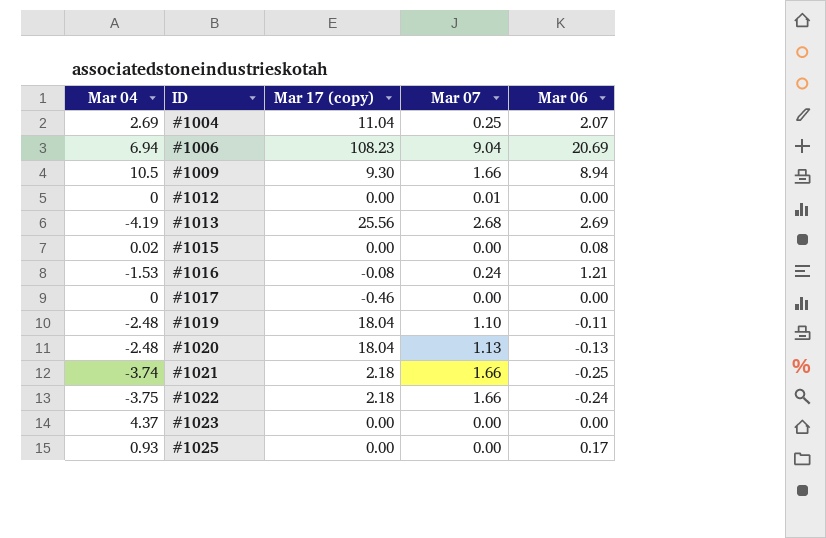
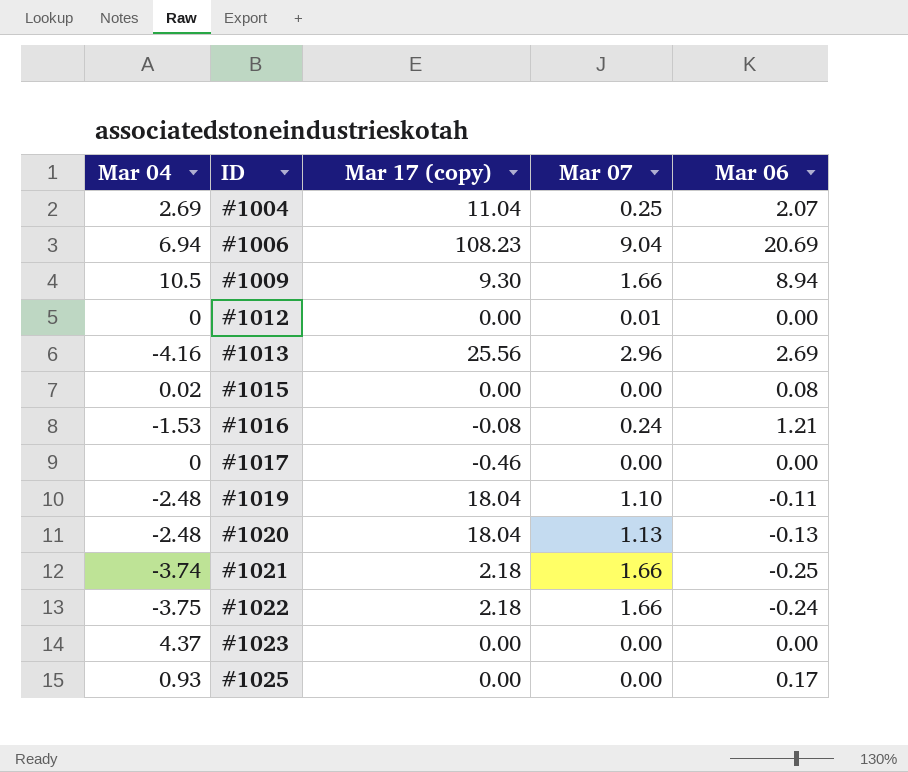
#1013 | Mar 04: -4.19 -> -4.16
#1013 | Mar 07: 2.68 -> 2.96

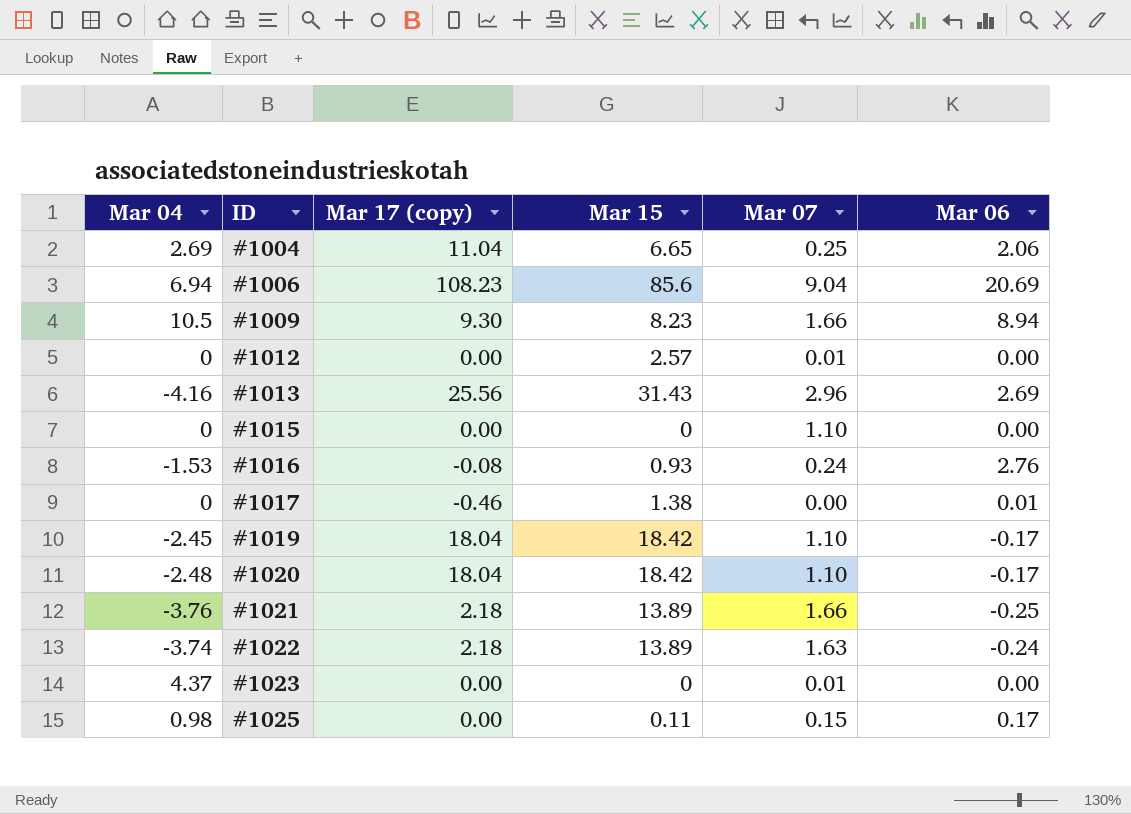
column Mar 15 | position: none -> 4
#1004 | Mar 06: 2.07 -> 2.06
#1015 | Mar 04: 0.02 -> 0
#1015 | Mar 07: 0.00 -> 1.10
#1015 | Mar 06: 0.08 -> 0.00
#1016 | Mar 06: 1.21 -> 2.76
#1017 | Mar 06: 0.00 -> 0.01
#1019 | Mar 04: -2.48 -> -2.45
#1019 | Mar 06: -0.11 -> -0.17
#1020 | Mar 07: 1.13 -> 1.10
#1020 | Mar 06: -0.13 -> -0.17
#1021 | Mar 04: -3.74 -> -3.76
#1022 | Mar 04: -3.75 -> -3.74
#1022 | Mar 07: 1.66 -> 1.63
#1023 | Mar 07: 0.00 -> 0.01
#1025 | Mar 04: 0.93 -> 0.98
#1025 | Mar 07: 0.00 -> 0.15

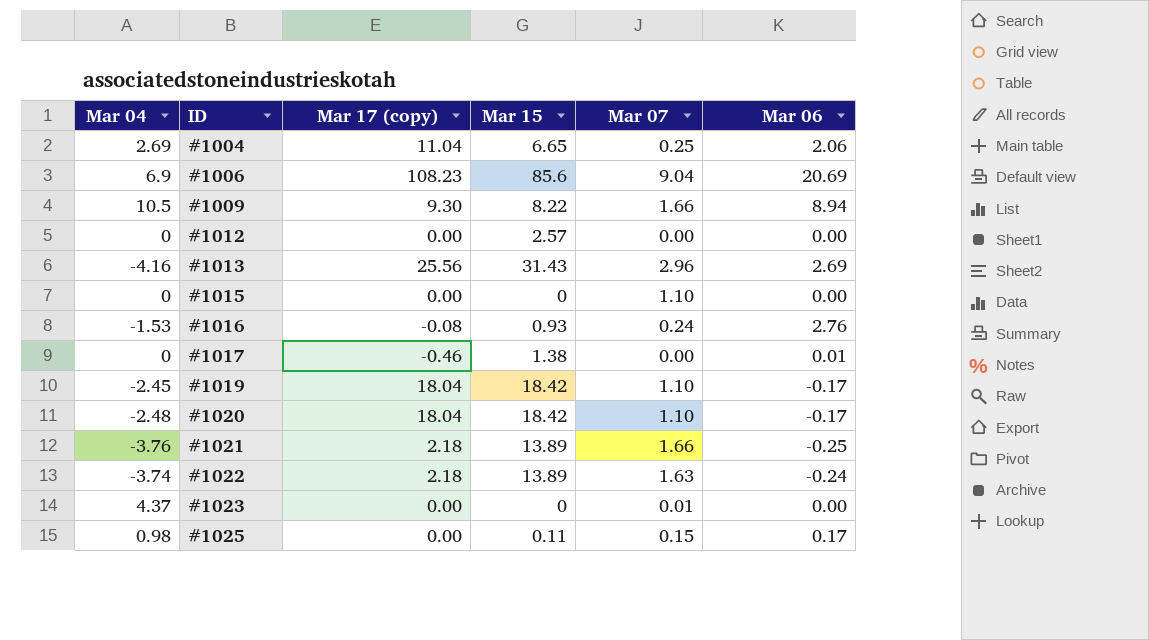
#1006 | Mar 04: 6.94 -> 6.9
#1009 | Mar 15: 8.23 -> 8.22
#1012 | Mar 07: 0.01 -> 0.00

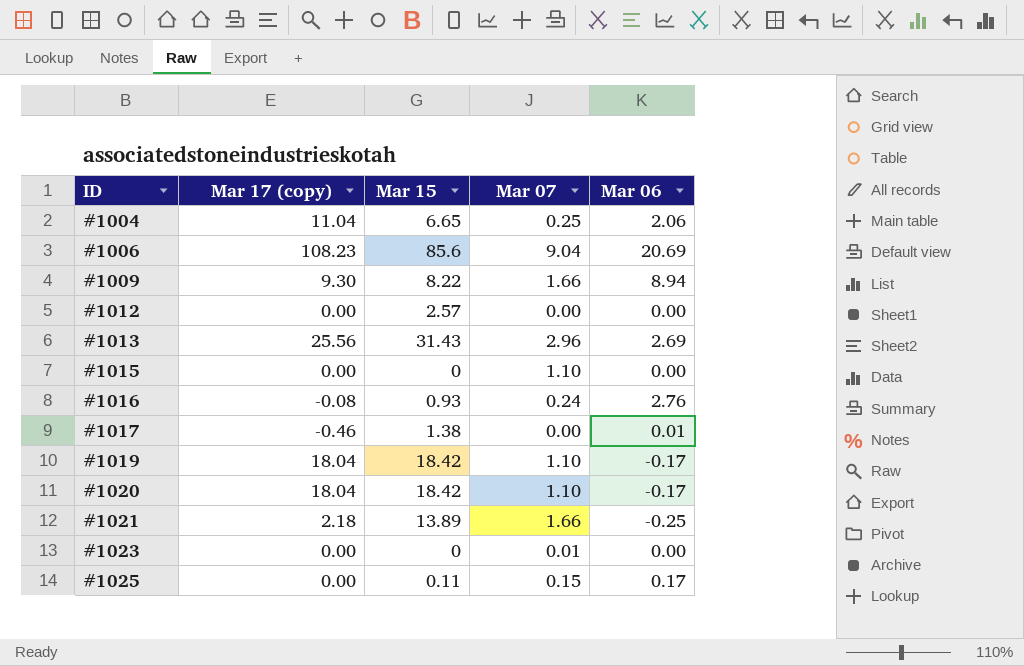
column Mar 04 | position: 1 -> none
row #1022: -3.74 | 2.18 | 13.89 | 1.63 | -0.24 -> none

